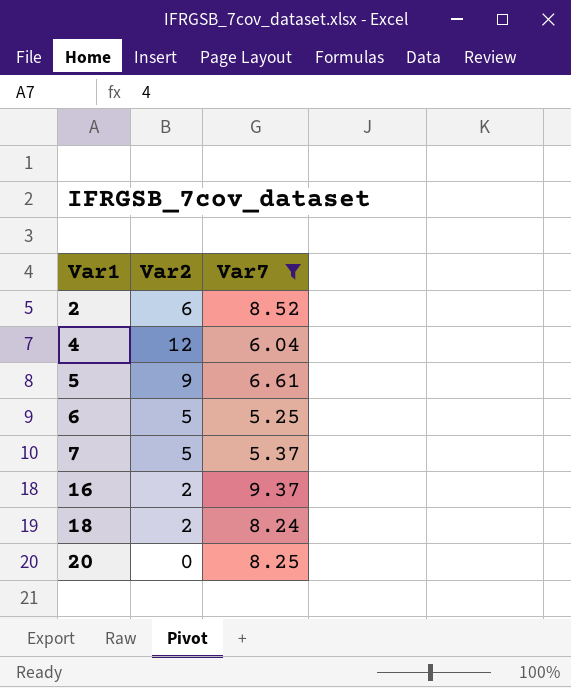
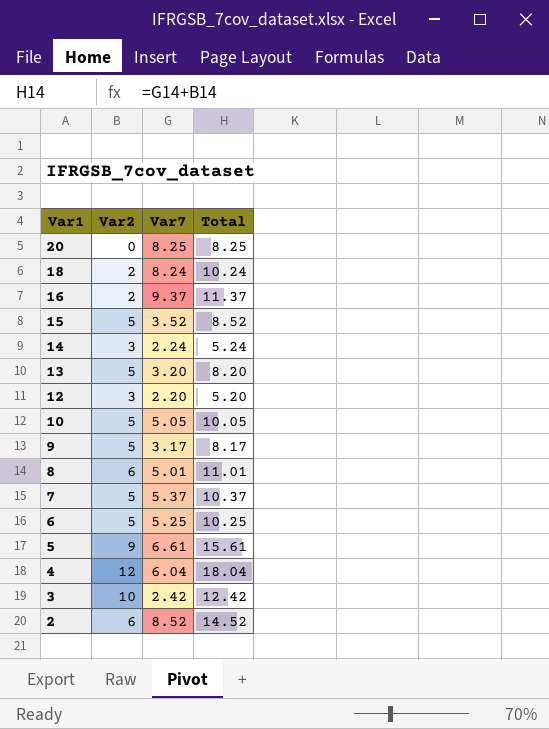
filter: Var7 >= 5.25 -> none
row order: Var1 ascending -> Var1 descending
column Total | formula: none -> [Var2] + [Var7]

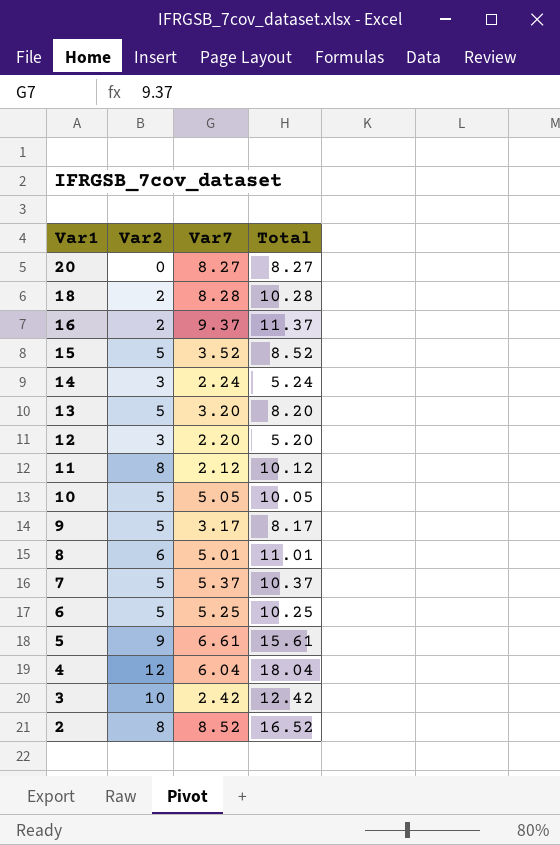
20 | Var7: 8.25 -> 8.27
20 | Total: 8.25 -> 8.27
18 | Var7: 8.24 -> 8.28
18 | Total: 10.24 -> 10.28
row 11: none -> 8 | 2.12 | 10.12
2 | Var2: 6 -> 8
2 | Total: 14.52 -> 16.52

